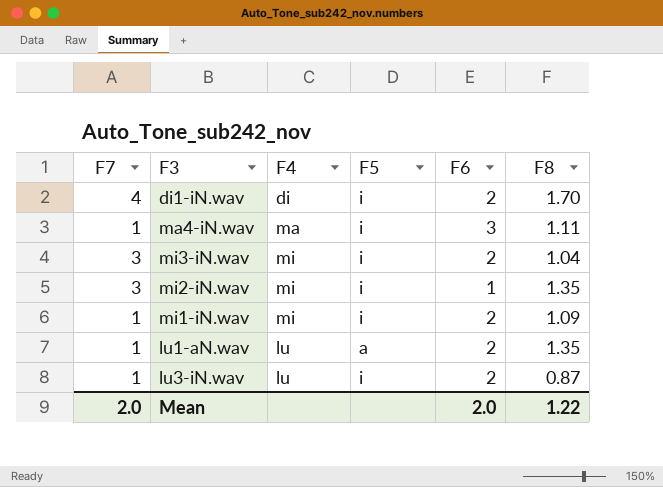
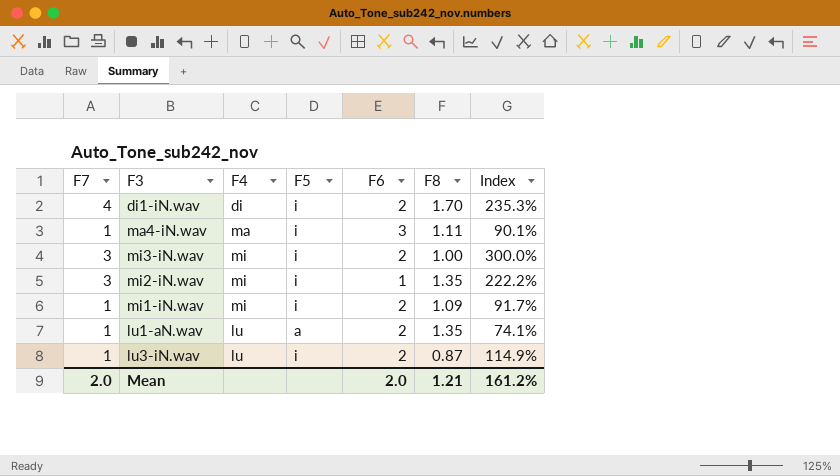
column Index | formula: none -> [F7] / [F8]
mi3-iN.wav | F8: 1.04 -> 1.00
Mean | F8: 1.22 -> 1.21

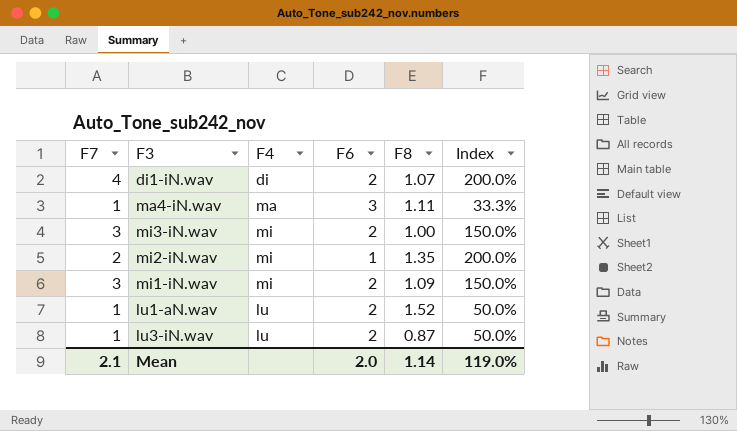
column F5 | position: 4 -> none
column Index | formula: [F7] / [F8] -> [F7] / [F6]
di1-iN.wav | F8: 1.70 -> 1.07
mi2-iN.wav | F7: 3 -> 2
mi1-iN.wav | F7: 1 -> 3
lu1-aN.wav | F8: 1.35 -> 1.52
Mean | F7: 2.0 -> 2.1
Mean | F8: 1.21 -> 1.14
Mean | Index: 161.2% -> 119.0%

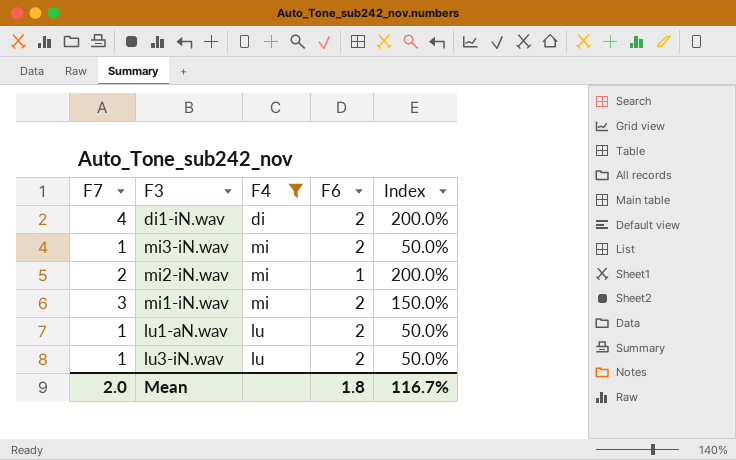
filter: none -> F4 != ma
column F8 | position: 5 -> none
mi3-iN.wav | F7: 3 -> 1
mi3-iN.wav | Index: 150.0% -> 50.0%
Mean | F7: 2.1 -> 2.0
Mean | F6: 2.0 -> 1.8
Mean | Index: 119.0% -> 116.7%

